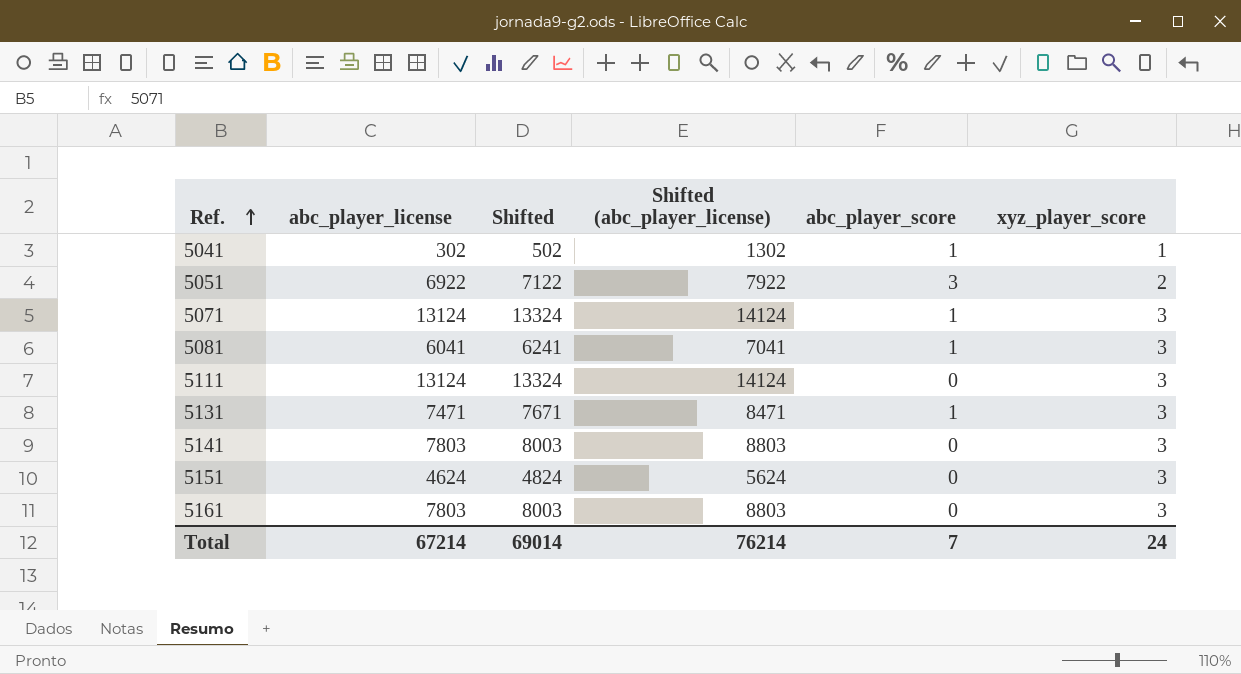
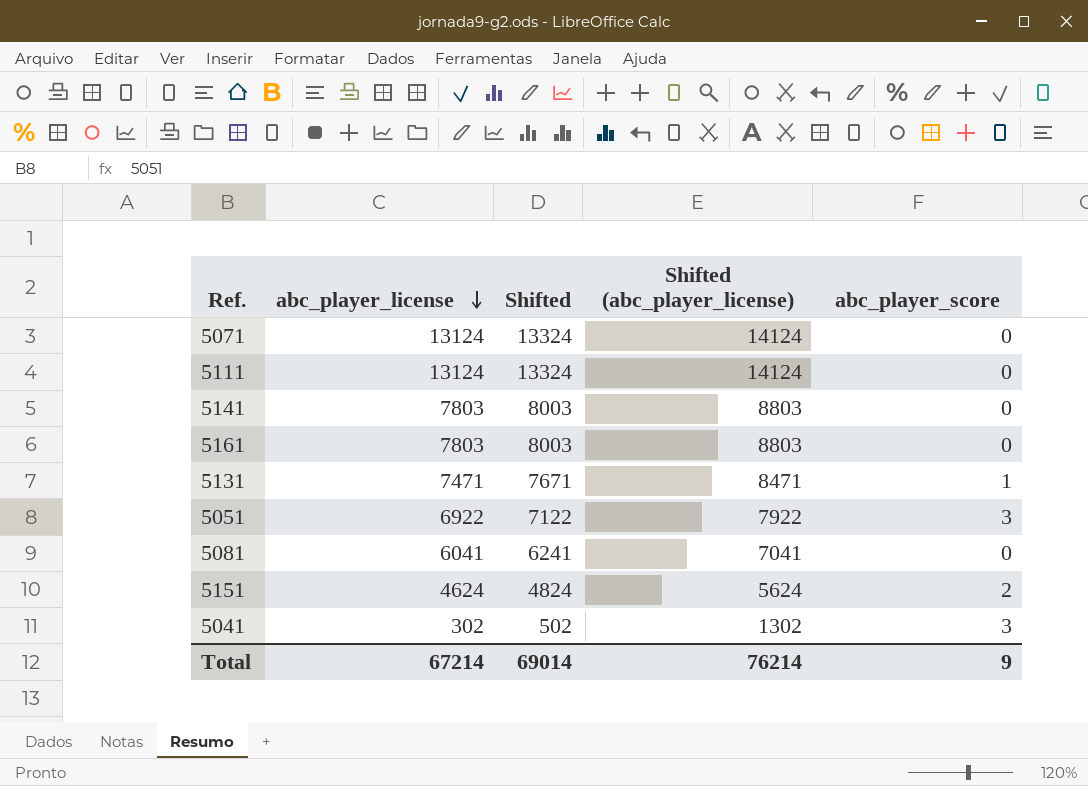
row order: Ref. ascending -> abc_player_license descending
column xyz_player_score | position: 6 -> none
5071 | abc_player_score: 1 -> 0
5081 | abc_player_score: 1 -> 0
5151 | abc_player_score: 0 -> 2
5041 | abc_player_score: 1 -> 3
Total | abc_player_score: 7 -> 9

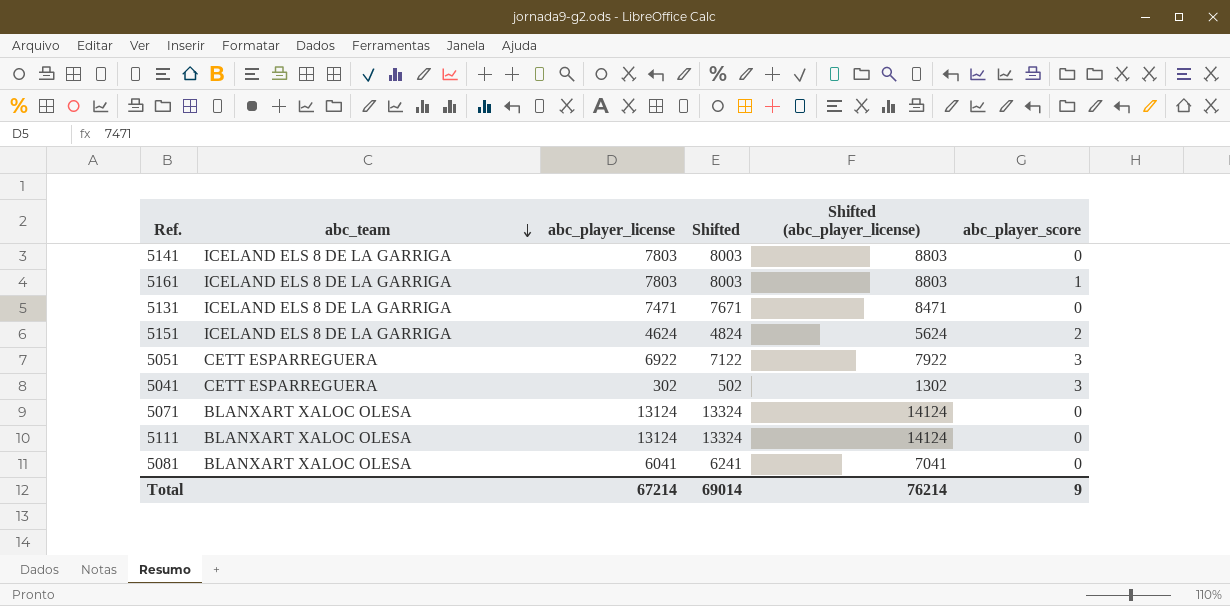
row order: abc_player_license descending -> abc_team descending
column abc_team | position: none -> 2
5161 | abc_player_score: 0 -> 1
5131 | abc_player_score: 1 -> 0

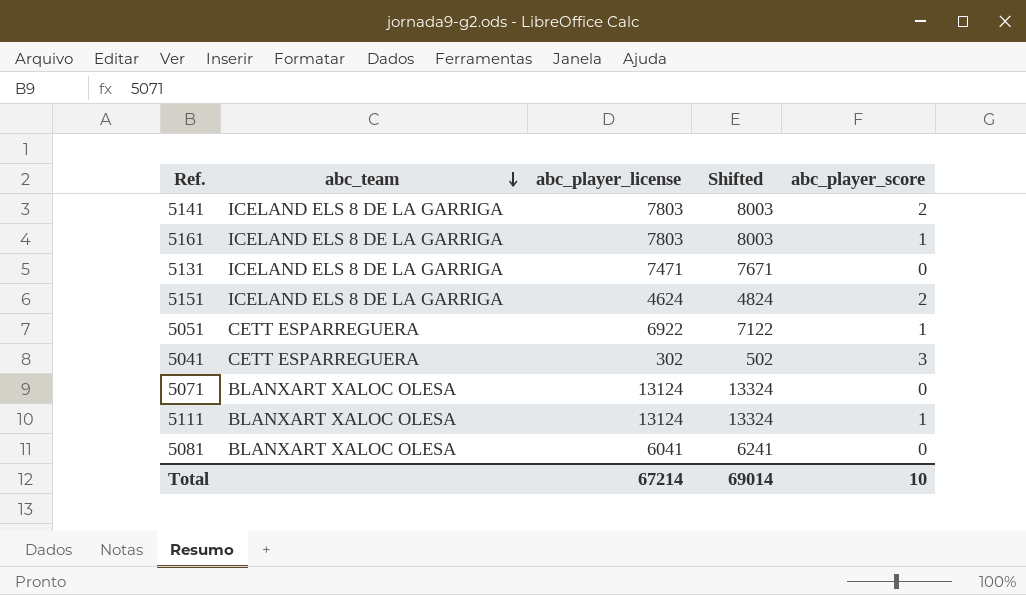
column Shifted (abc_player_license) | formula: [abc_player_license] + 1000 -> none
5141 | abc_player_score: 0 -> 2
5051 | abc_player_score: 3 -> 1
5111 | abc_player_score: 0 -> 1
Total | abc_player_score: 9 -> 10

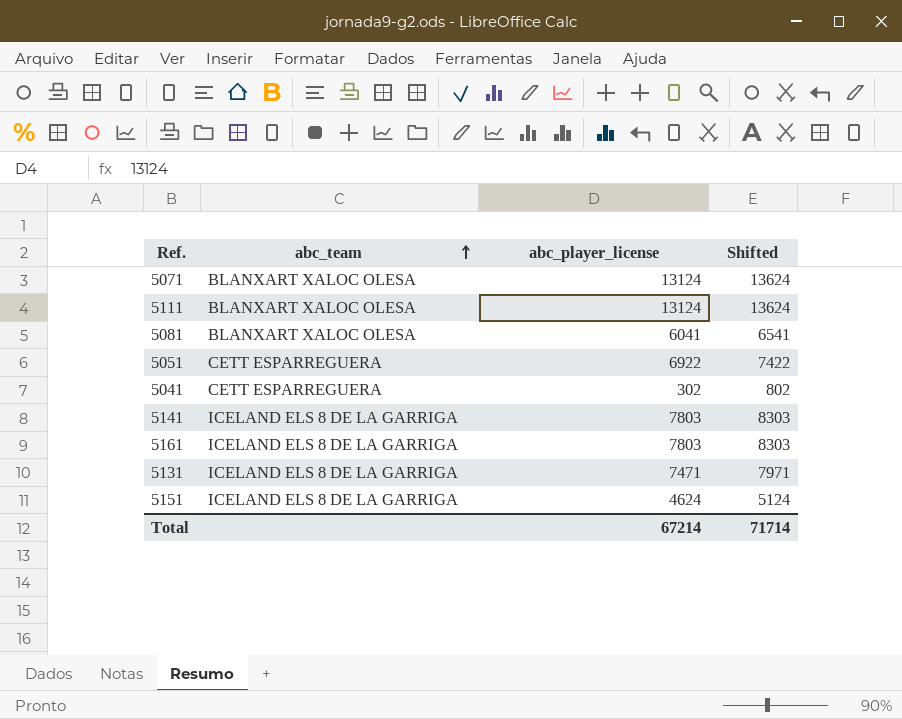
row order: abc_team descending -> abc_team ascending
column abc_player_score | position: 5 -> none
column Shifted | formula: [abc_player_license] + 200 -> [abc_player_license] + 500
Total | Shifted: 69014 -> 71714

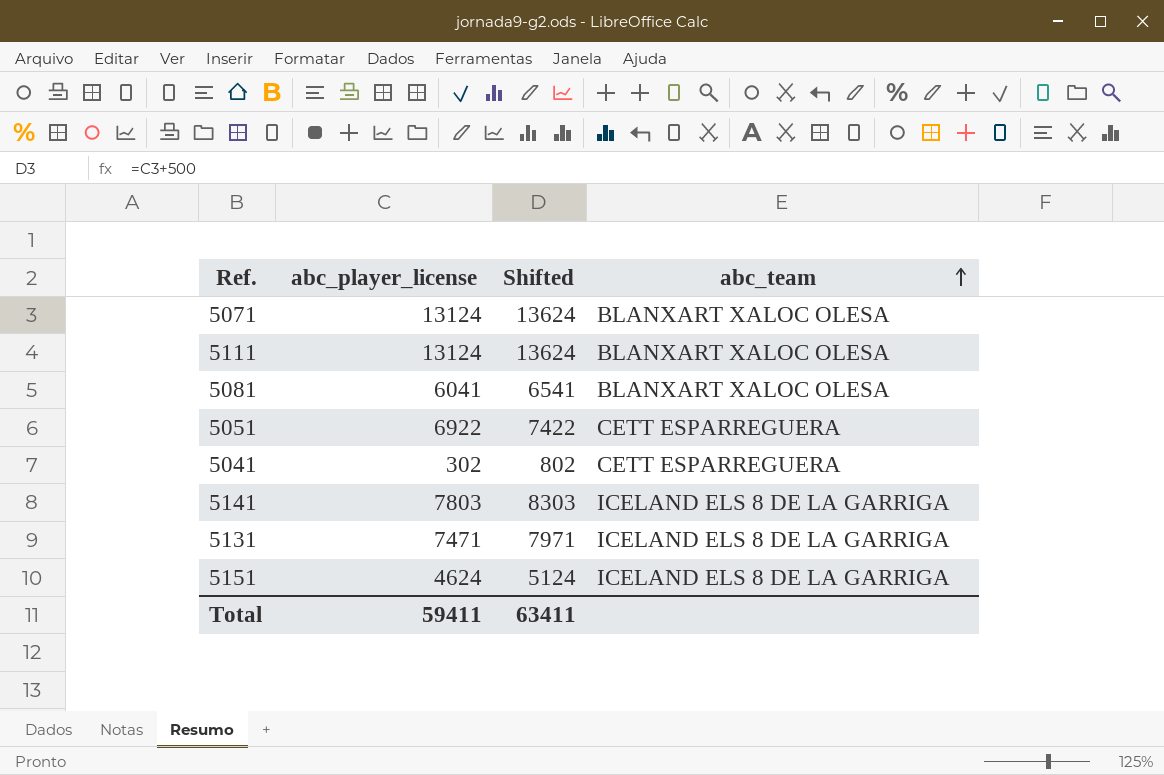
column abc_team | position: 2 -> 4
row 5161: ICELAND ELS 8 DE LA GARRIGA | 7803 | 8303 -> none
Total | abc_player_license: 67214 -> 59411
Total | Shifted: 71714 -> 63411

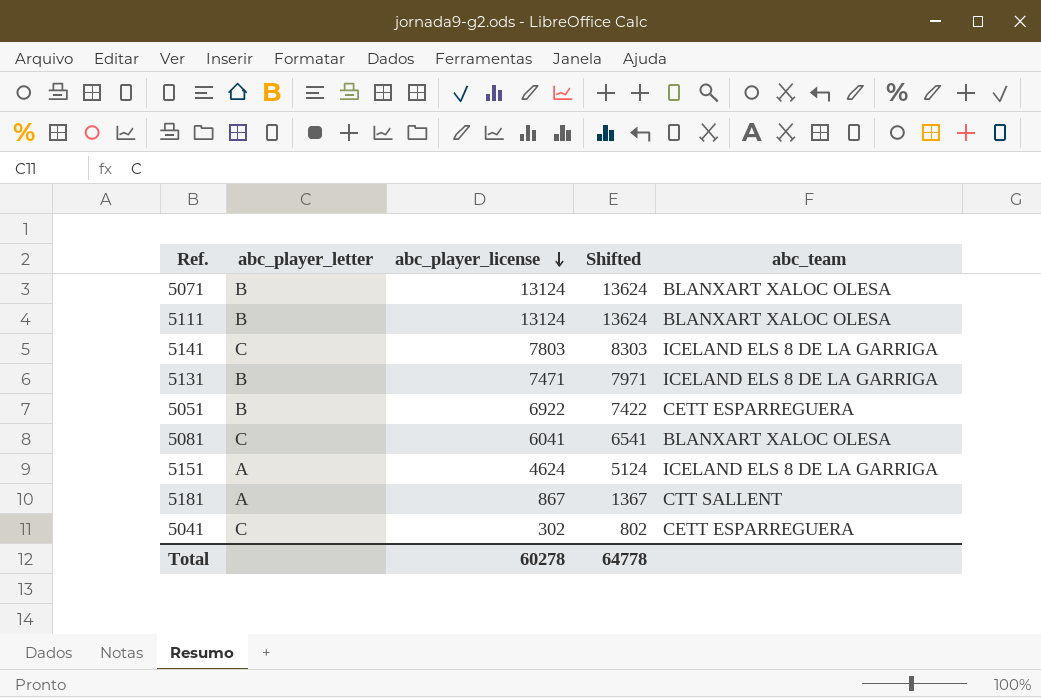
row order: abc_team ascending -> abc_player_license descending
column abc_player_letter | position: none -> 2
row 5181: none -> A | 867 | 1367 | CTT SALLENT
Total | abc_player_license: 59411 -> 60278
Total | Shifted: 63411 -> 64778

